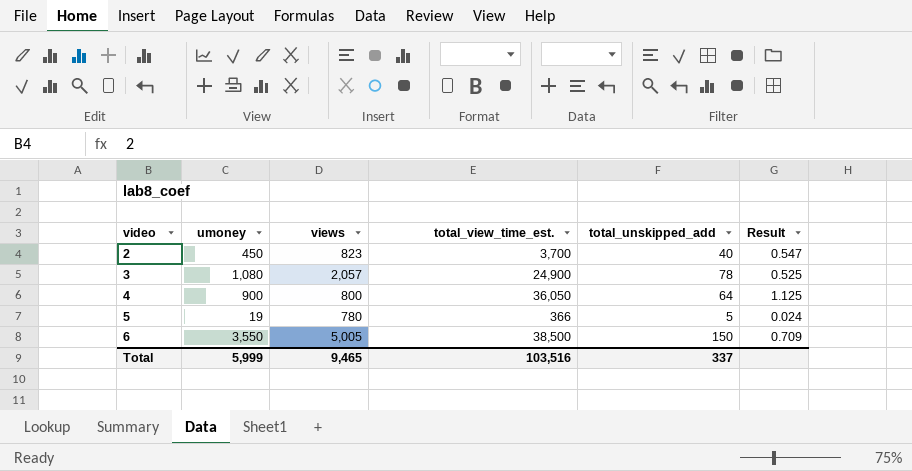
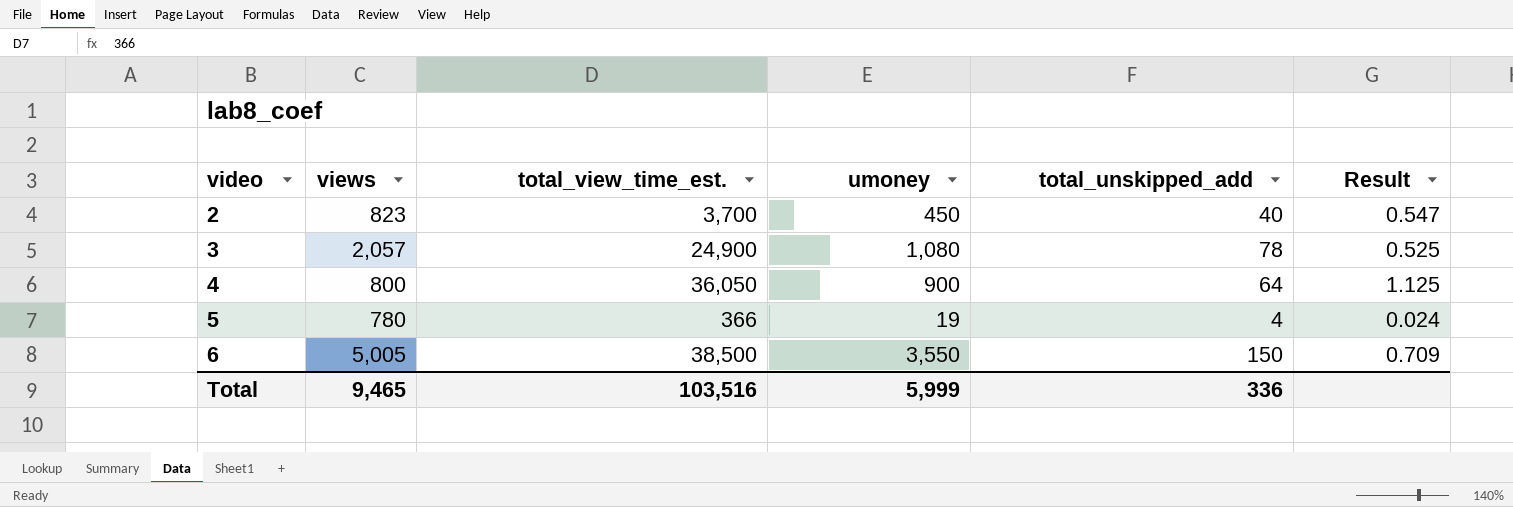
column umoney | position: 2 -> 4
5 | total_unskipped_add: 5 -> 4
Total | total_unskipped_add: 337 -> 336

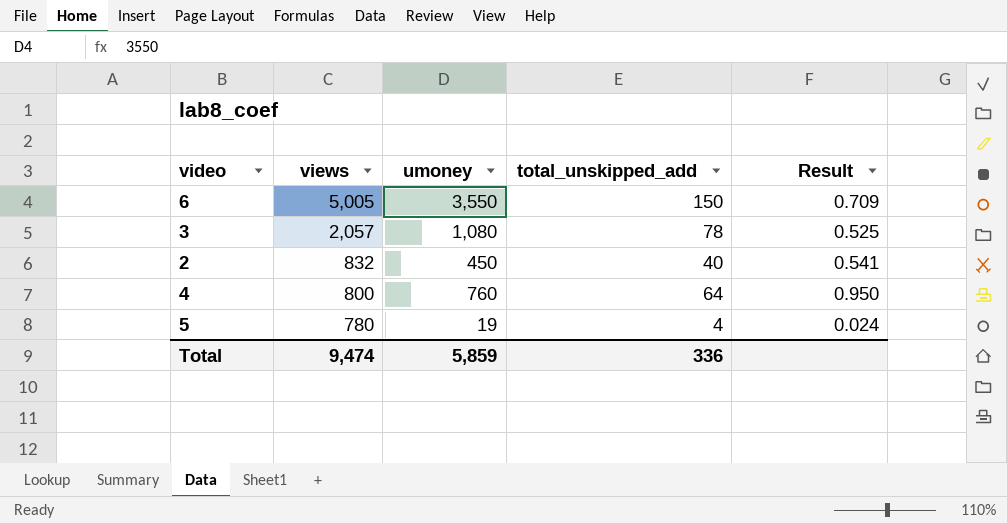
row order: video ascending -> views descending
column total_view_time_est. | position: 3 -> none
2 | views: 823 -> 832
2 | Result: 0.547 -> 0.541
4 | umoney: 900 -> 760
4 | Result: 1.125 -> 0.950
Total | views: 9,465 -> 9,474
Total | umoney: 5,999 -> 5,859

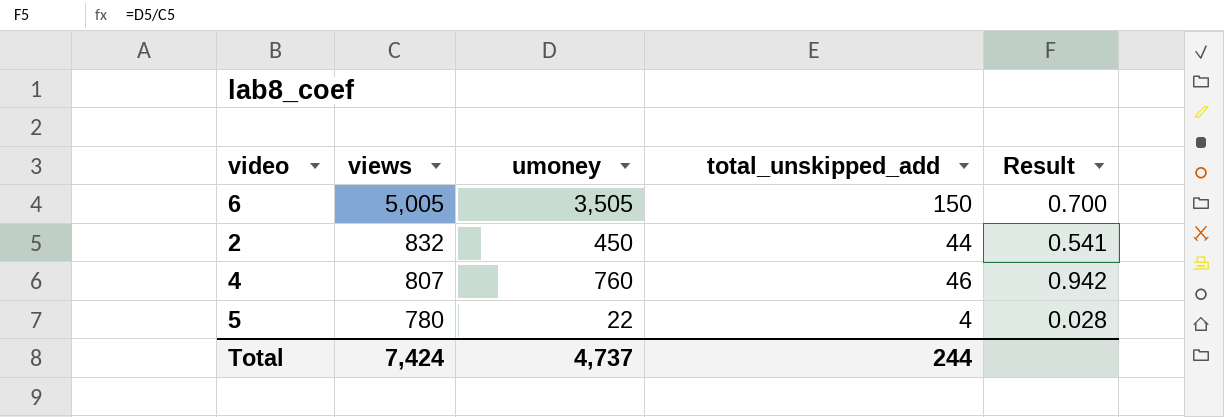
row 3: 2,057 | 1,080 | 78 | 0.525 -> none
6 | umoney: 3,550 -> 3,505
6 | Result: 0.709 -> 0.700
2 | total_unskipped_add: 40 -> 44
4 | views: 800 -> 807
4 | total_unskipped_add: 64 -> 46
4 | Result: 0.950 -> 0.942
5 | umoney: 19 -> 22
5 | Result: 0.024 -> 0.028
Total | views: 9,474 -> 7,424
Total | umoney: 5,859 -> 4,737
Total | total_unskipped_add: 336 -> 244

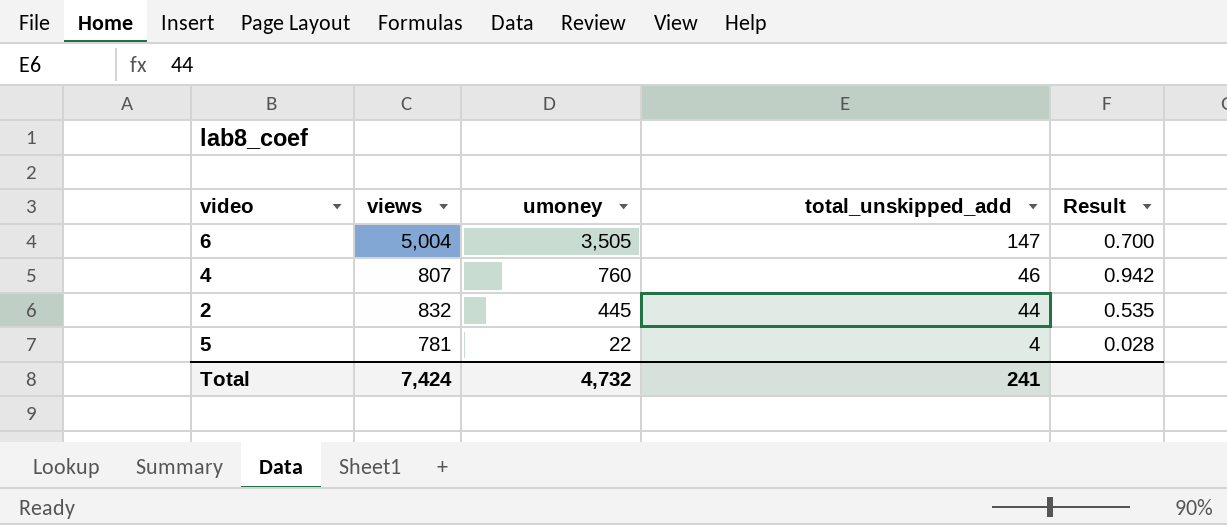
row order: views descending -> umoney descending
6 | views: 5,005 -> 5,004
6 | total_unskipped_add: 150 -> 147
2 | umoney: 450 -> 445
2 | Result: 0.541 -> 0.535
5 | views: 780 -> 781
Total | umoney: 4,737 -> 4,732
Total | total_unskipped_add: 244 -> 241

